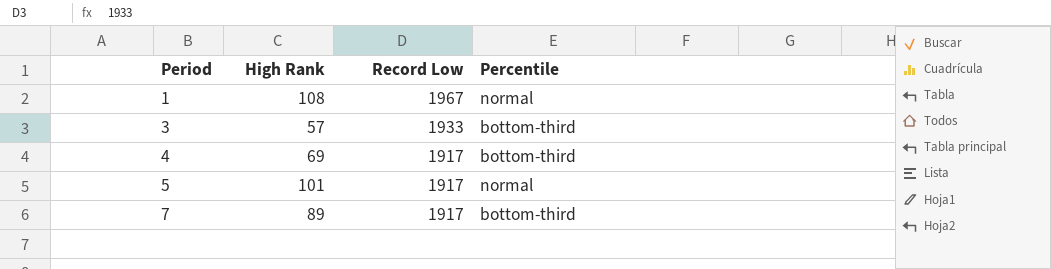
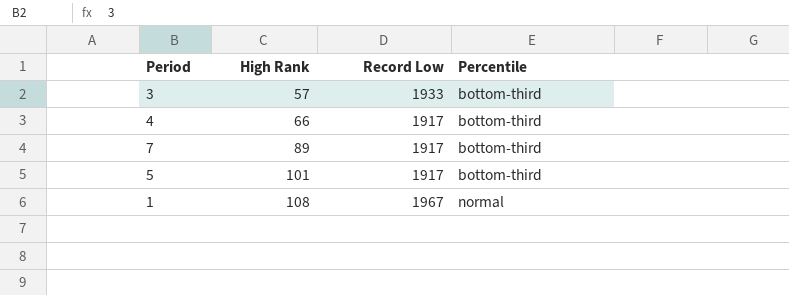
row order: Period ascending -> High Rank ascending
4 | High Rank: 69 -> 66
5 | Percentile: normal -> bottom-third

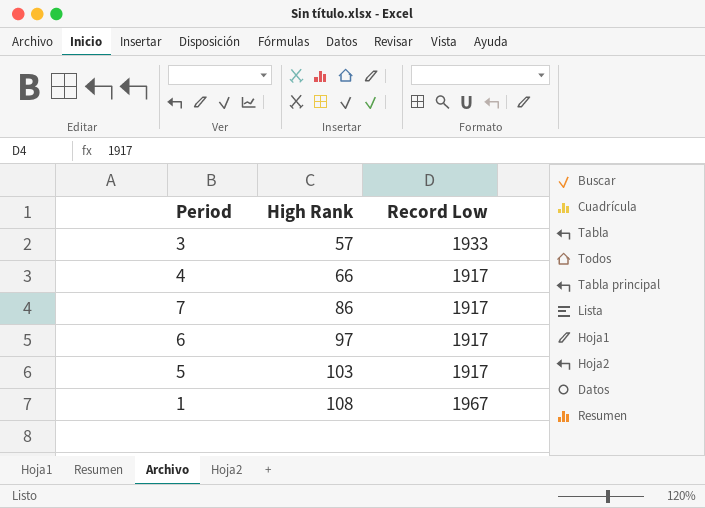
column Percentile | position: 4 -> none
7 | High Rank: 89 -> 86
row 6: none -> 97 | 1917
5 | High Rank: 101 -> 103

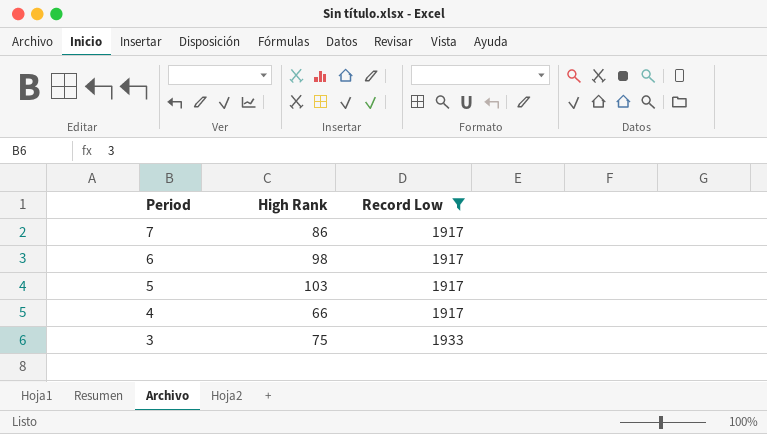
filter: none -> Record Low != 1967
row order: High Rank ascending -> Period descending
6 | High Rank: 97 -> 98
3 | High Rank: 57 -> 75

